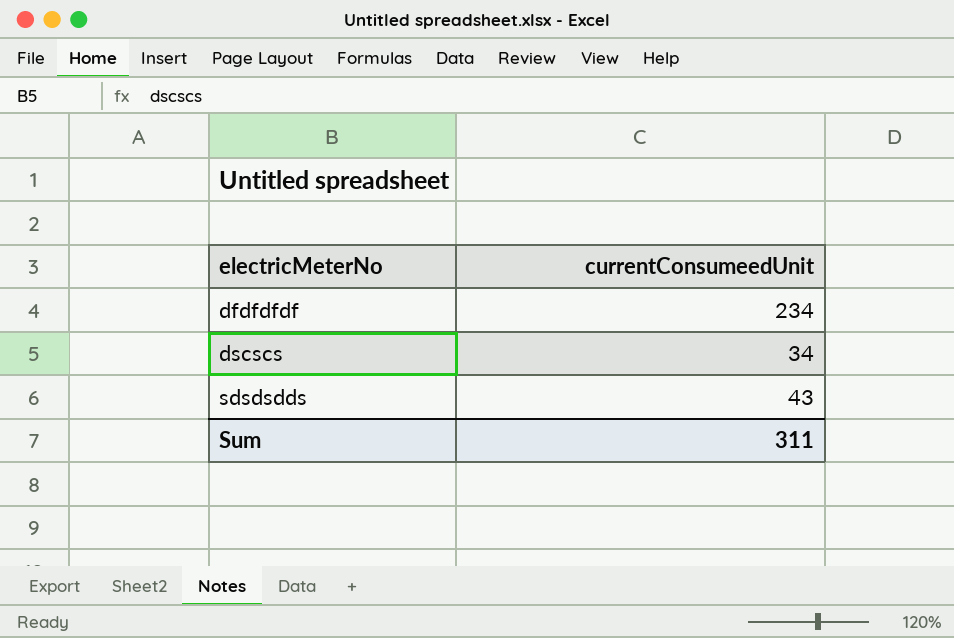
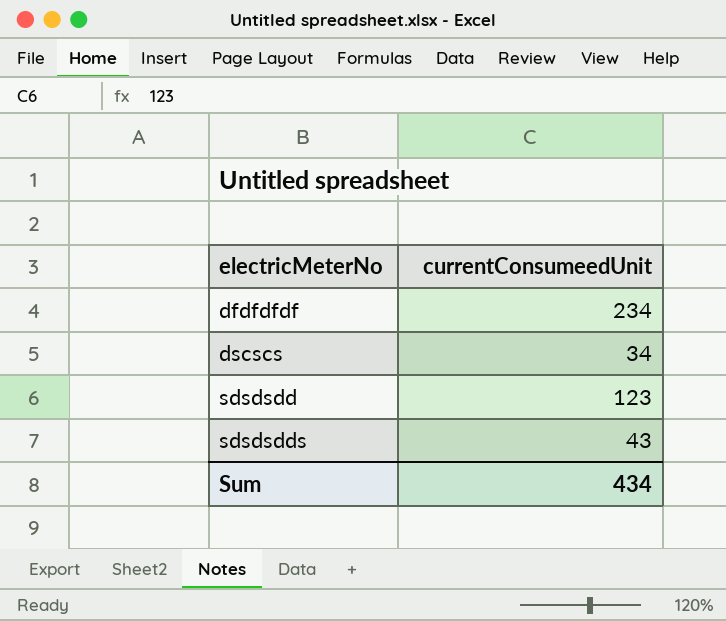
row sdsdsdd: none -> 123
Sum | currentConsumeedUnit: 311 -> 434

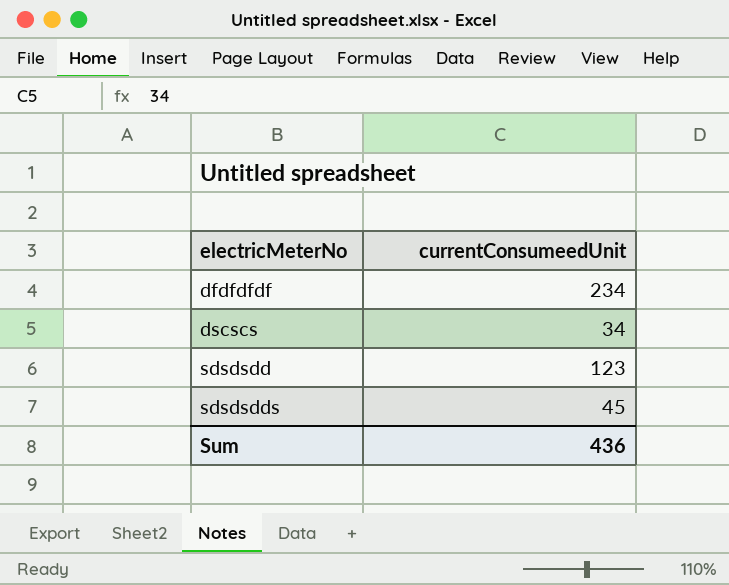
sdsdsdds | currentConsumeedUnit: 43 -> 45
Sum | currentConsumeedUnit: 434 -> 436

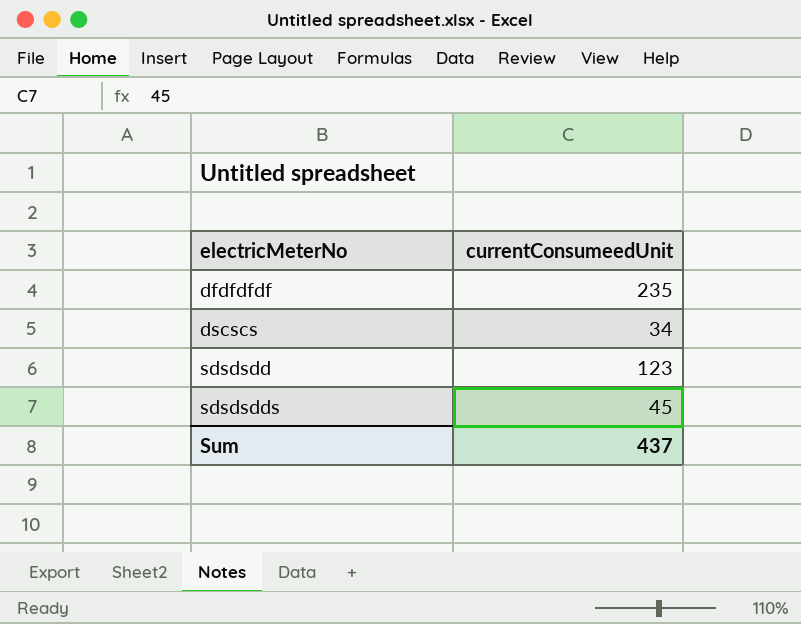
dfdfdfdf | currentConsumeedUnit: 234 -> 235
Sum | currentConsumeedUnit: 436 -> 437

